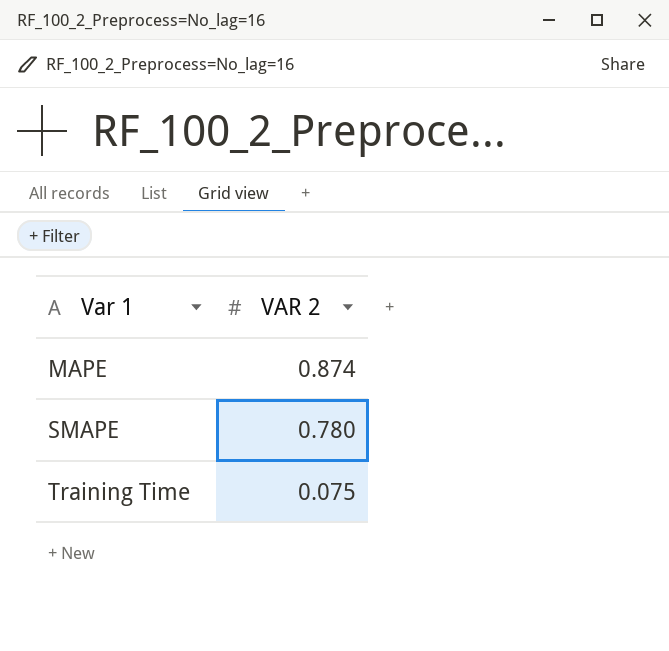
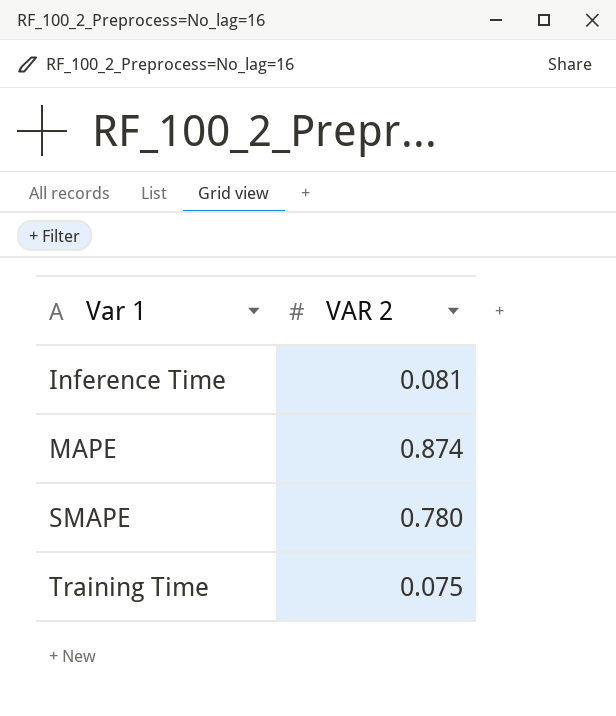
row Inference Time: none -> 0.081

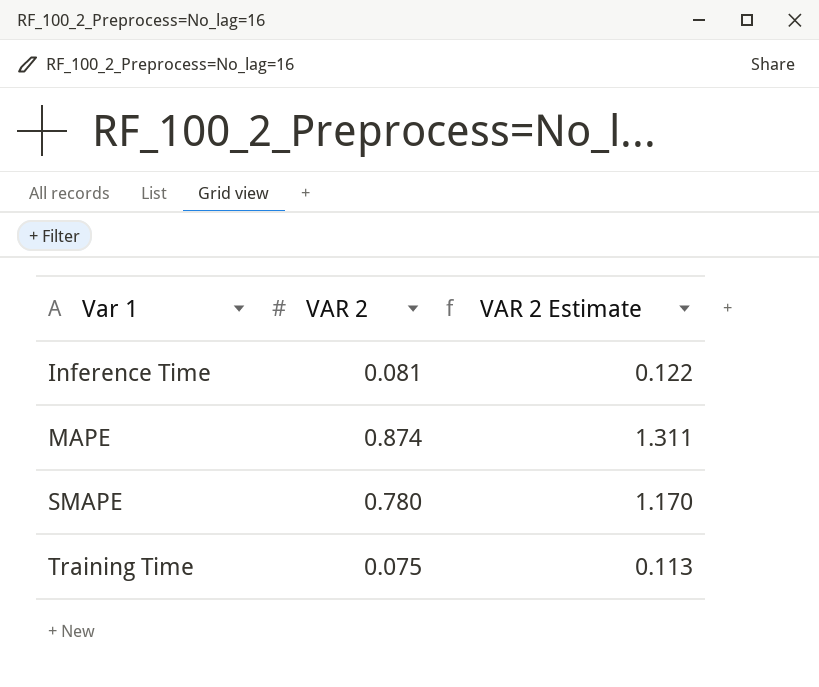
column VAR 2 Estimate | formula: none -> [VAR 2] * 1.5

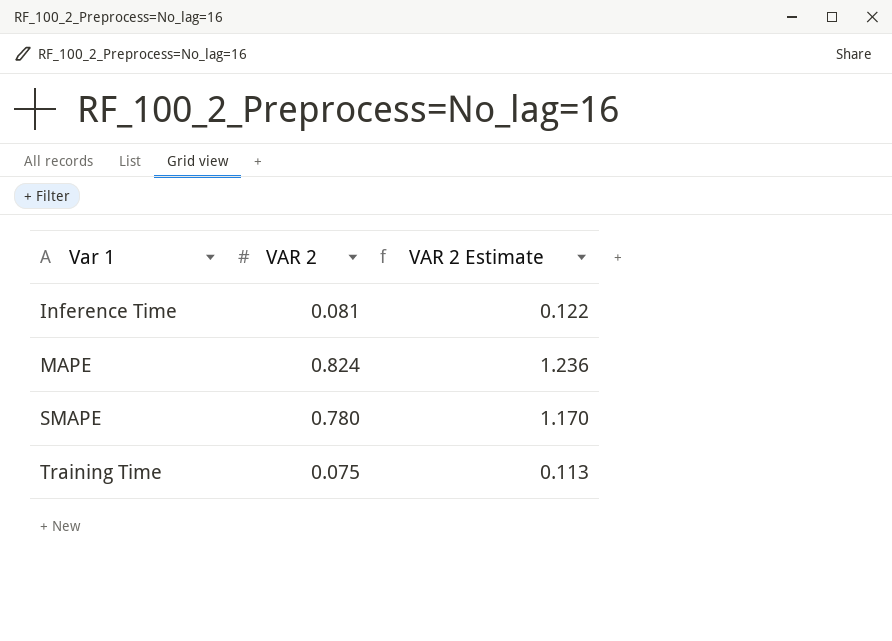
MAPE | VAR 2: 0.874 -> 0.824
MAPE | VAR 2 Estimate: 1.311 -> 1.236

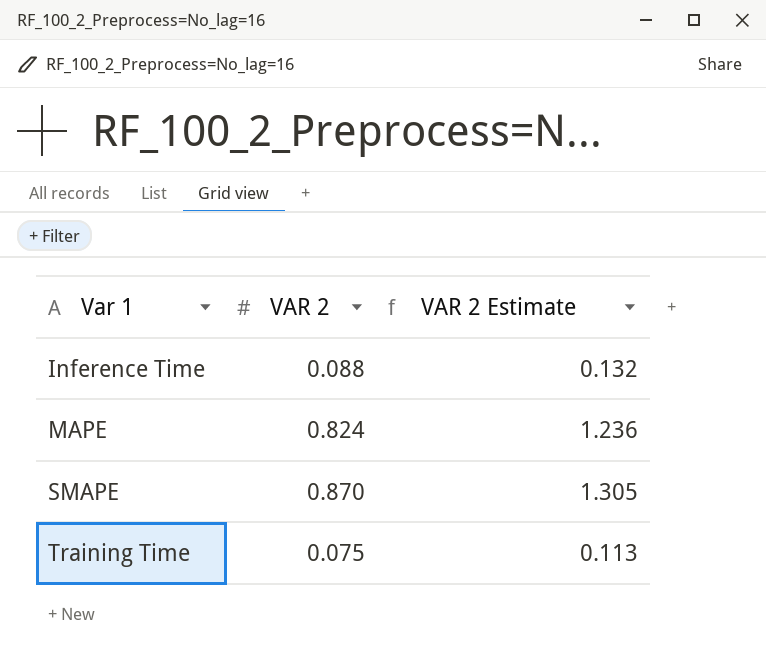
Inference Time | VAR 2: 0.081 -> 0.088
Inference Time | VAR 2 Estimate: 0.122 -> 0.132
SMAPE | VAR 2: 0.780 -> 0.870
SMAPE | VAR 2 Estimate: 1.170 -> 1.305

